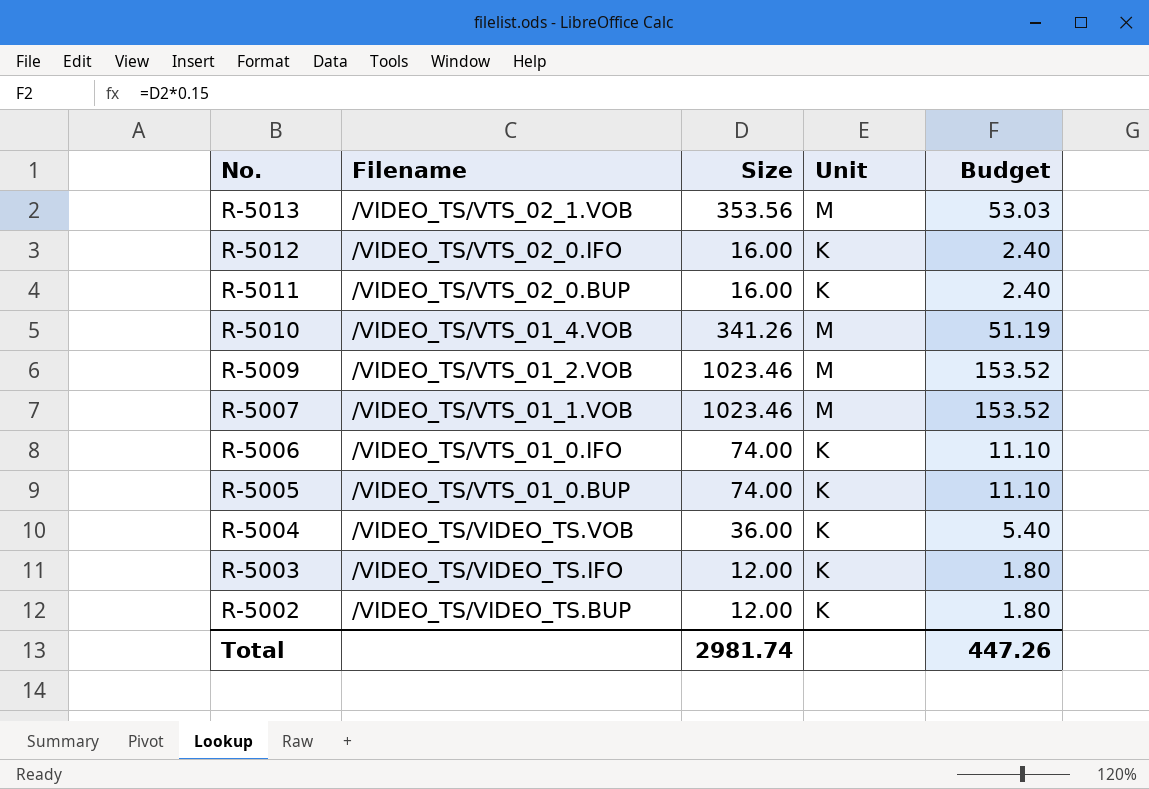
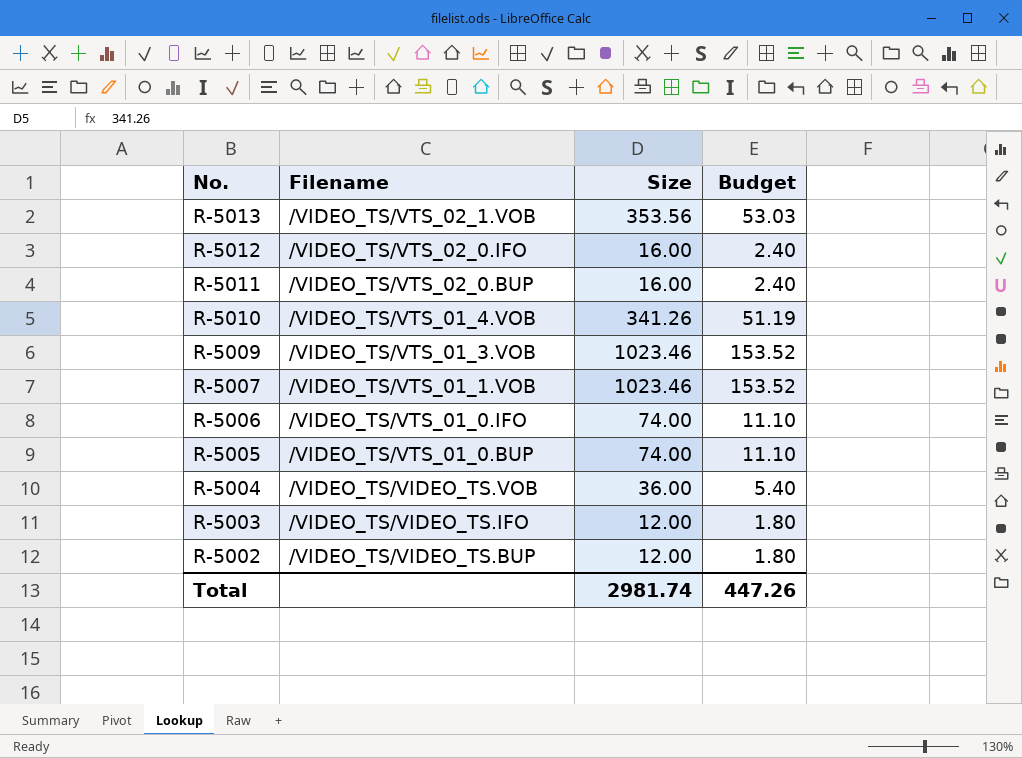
column Unit | position: 4 -> none
R-5009 | Filename: /VIDEO_TS/VTS_01_2.VOB -> /VIDEO_TS/VTS_01_3.VOB

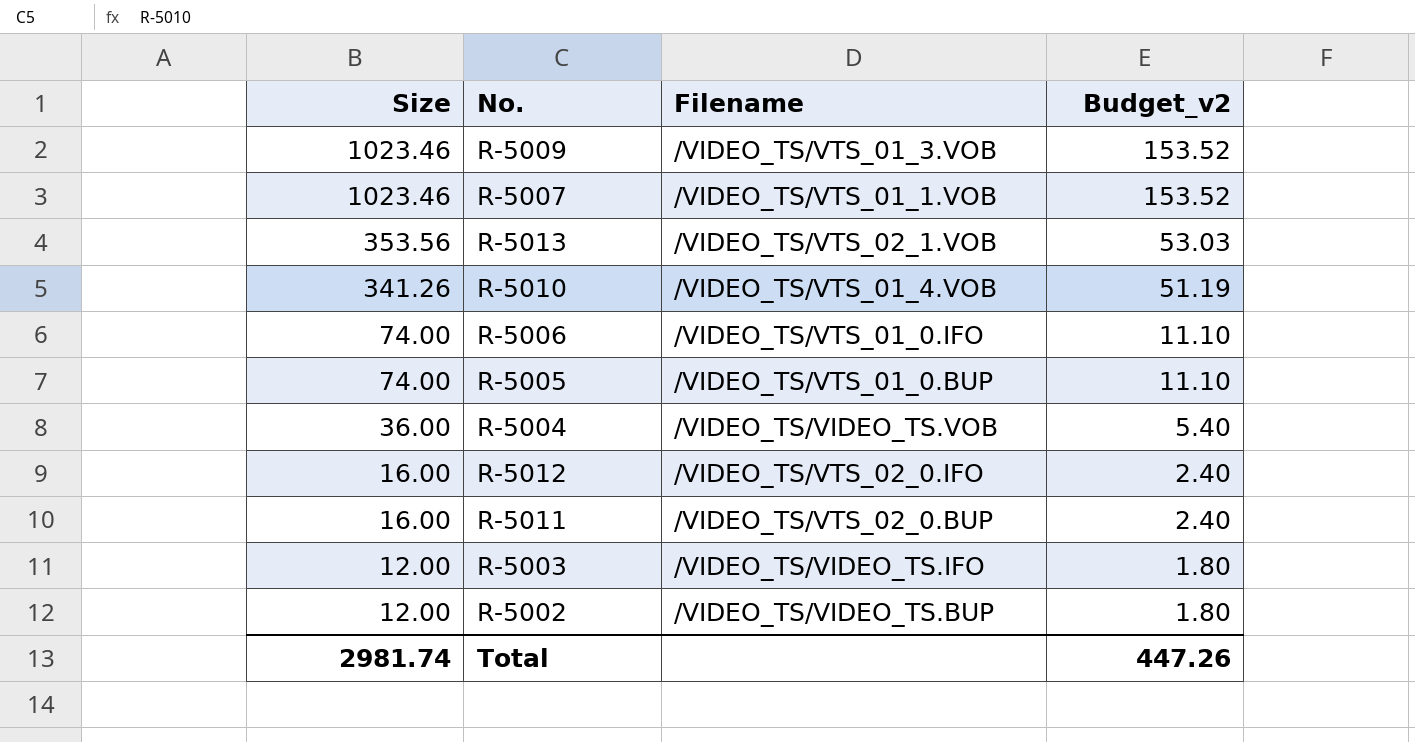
row order: No. descending -> Size descending
column Size | position: 3 -> 1
column name: Budget -> Budget_v2

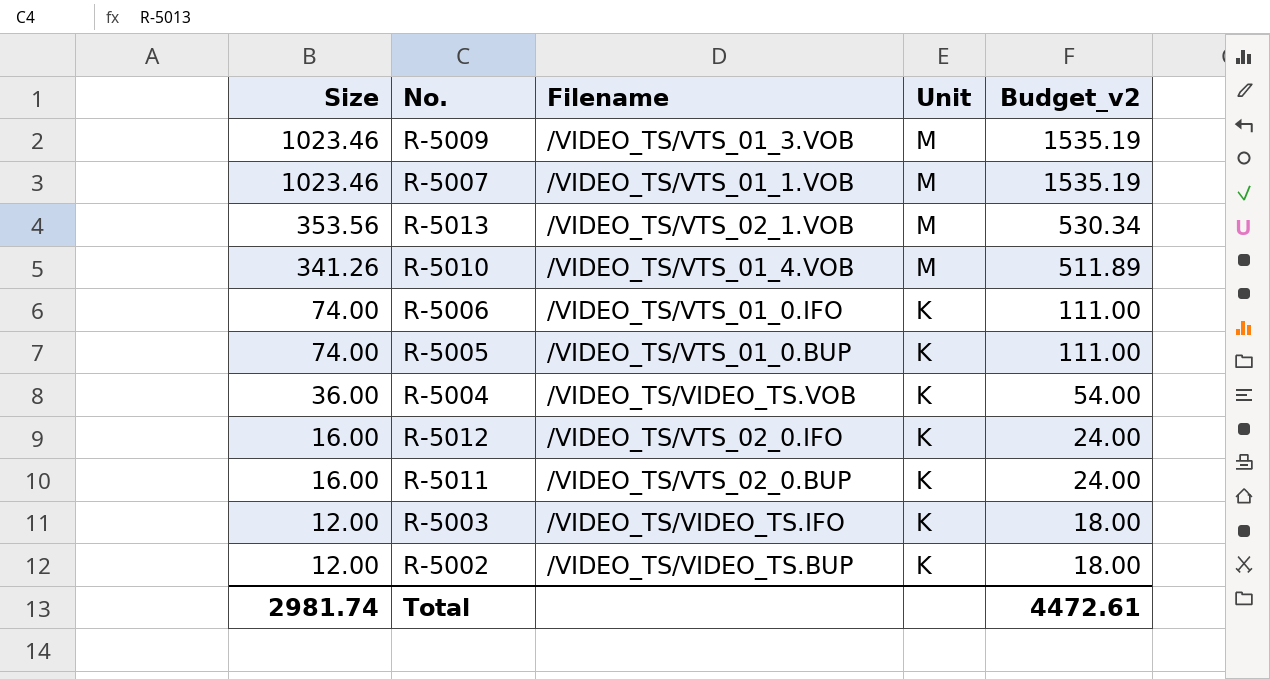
column Unit | position: none -> 4
column Budget_v2 | formula: [Size] * 0.15 -> [Size] * 1.5
Total | Budget_v2: 447.26 -> 4472.61

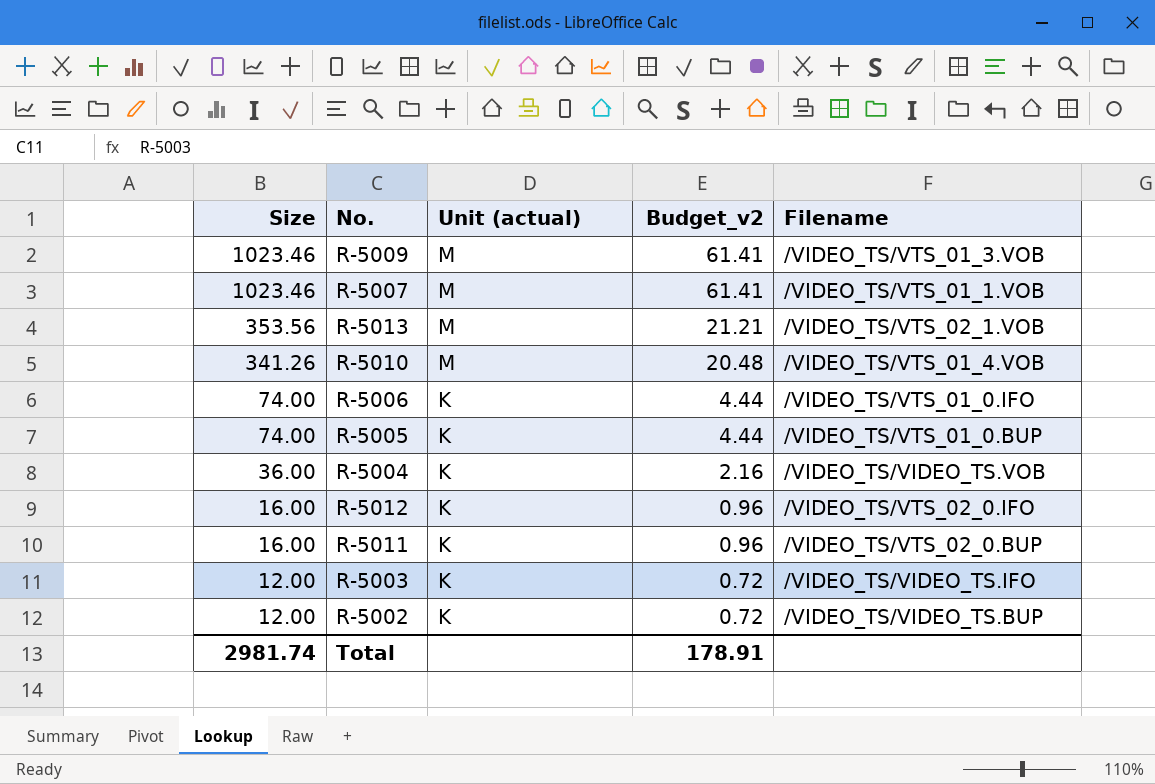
column name: Unit -> Unit (actual)
column Budget_v2 | formula: [Size] * 1.5 -> [Size] * 0.06
column Filename | position: 3 -> 5
Total | Budget_v2: 4472.61 -> 178.91

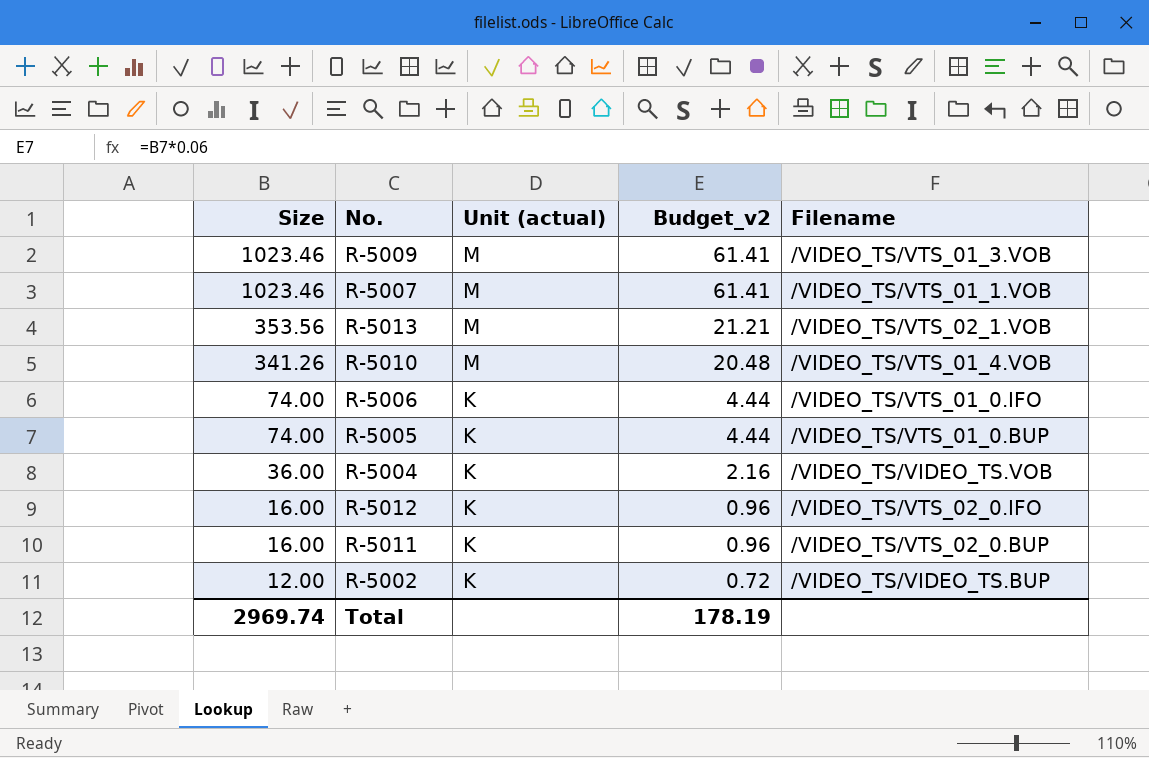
row R-5003: 12.00 | K | 0.72 | /VIDEO_TS/VIDEO_TS.IFO -> none
Total | Size: 2981.74 -> 2969.74
Total | Budget_v2: 178.91 -> 178.19

